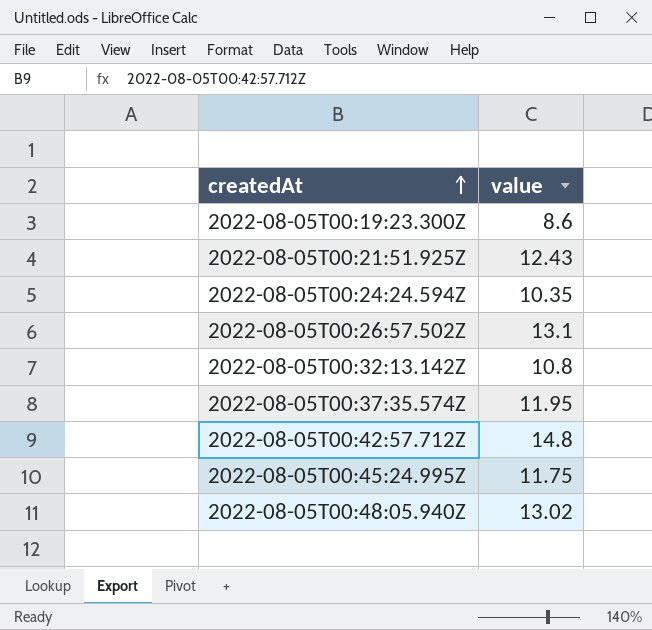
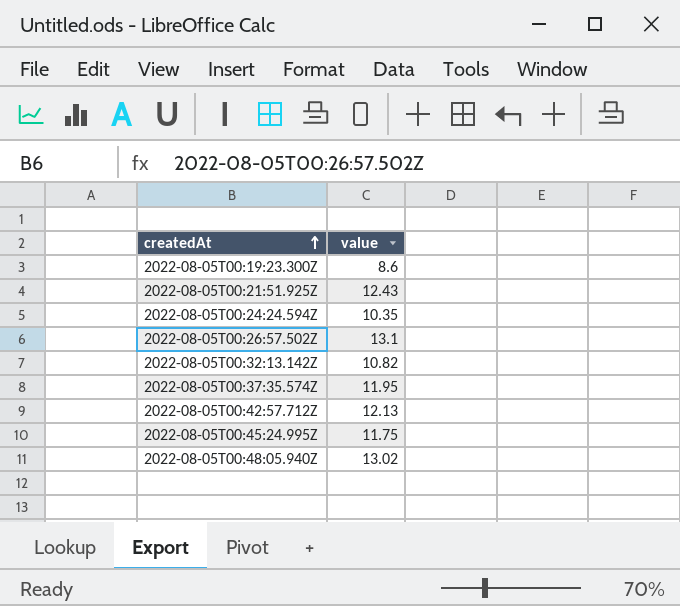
2022-08-05T00:32:13.142Z | value: 10.8 -> 10.82
2022-08-05T00:42:57.712Z | value: 14.8 -> 12.13

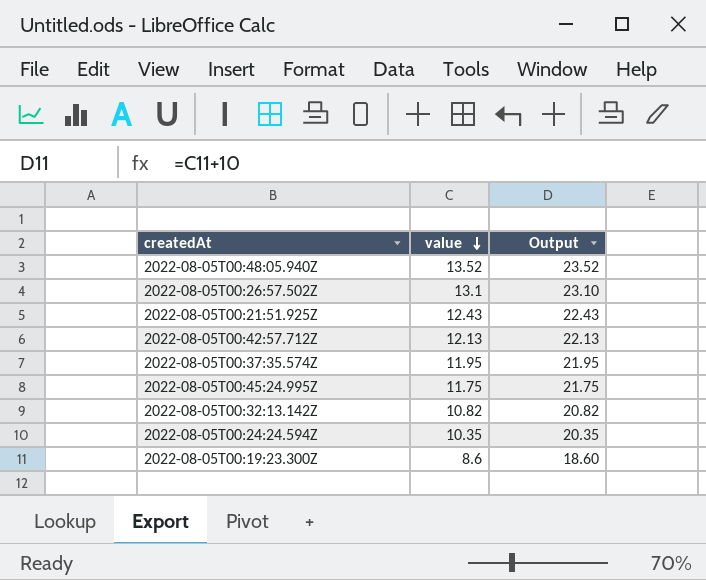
row order: createdAt ascending -> value descending
column Output | formula: none -> [value] + 10
2022-08-05T00:48:05.940Z | value: 13.02 -> 13.52

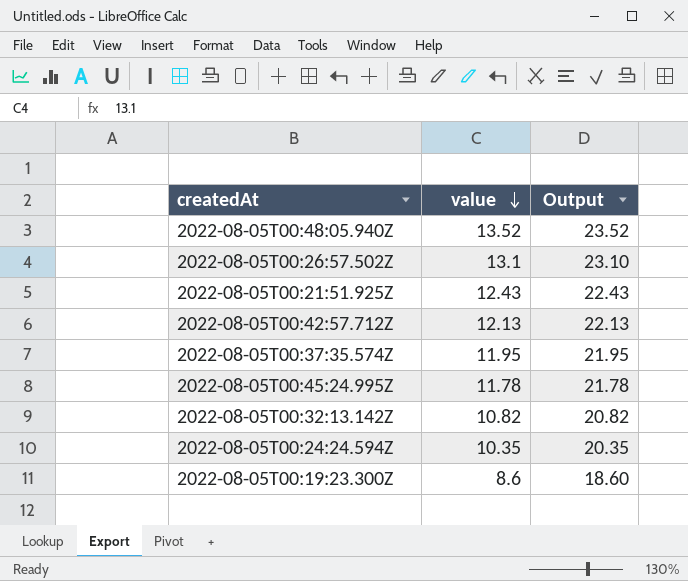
2022-08-05T00:45:24.995Z | value: 11.75 -> 11.78
2022-08-05T00:45:24.995Z | Output: 21.75 -> 21.78

